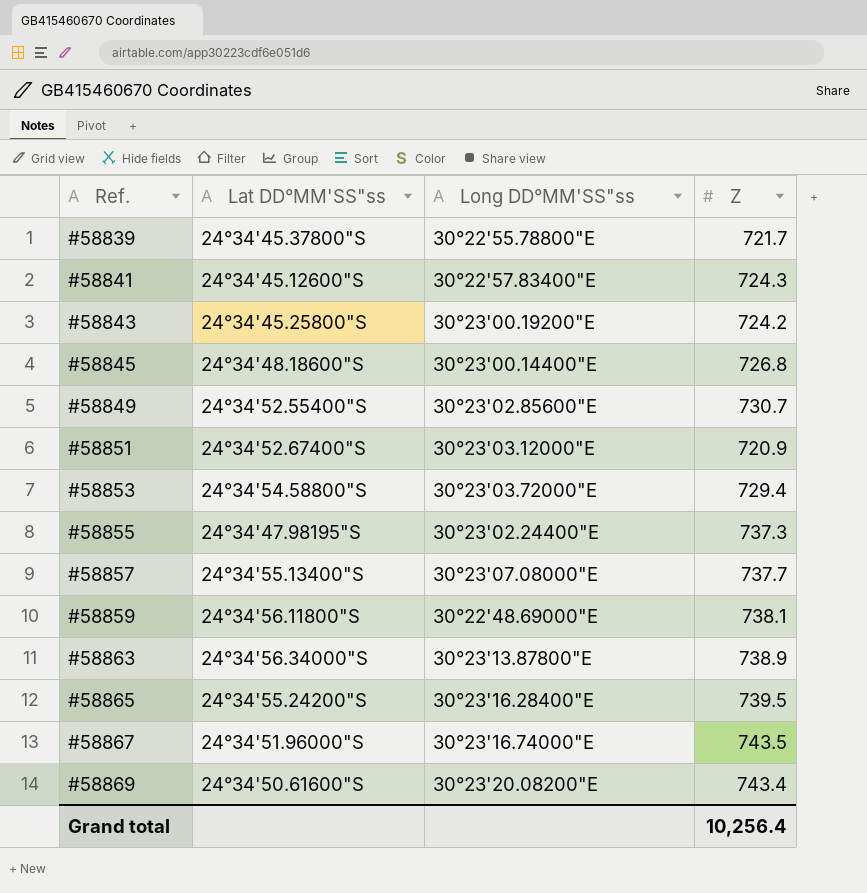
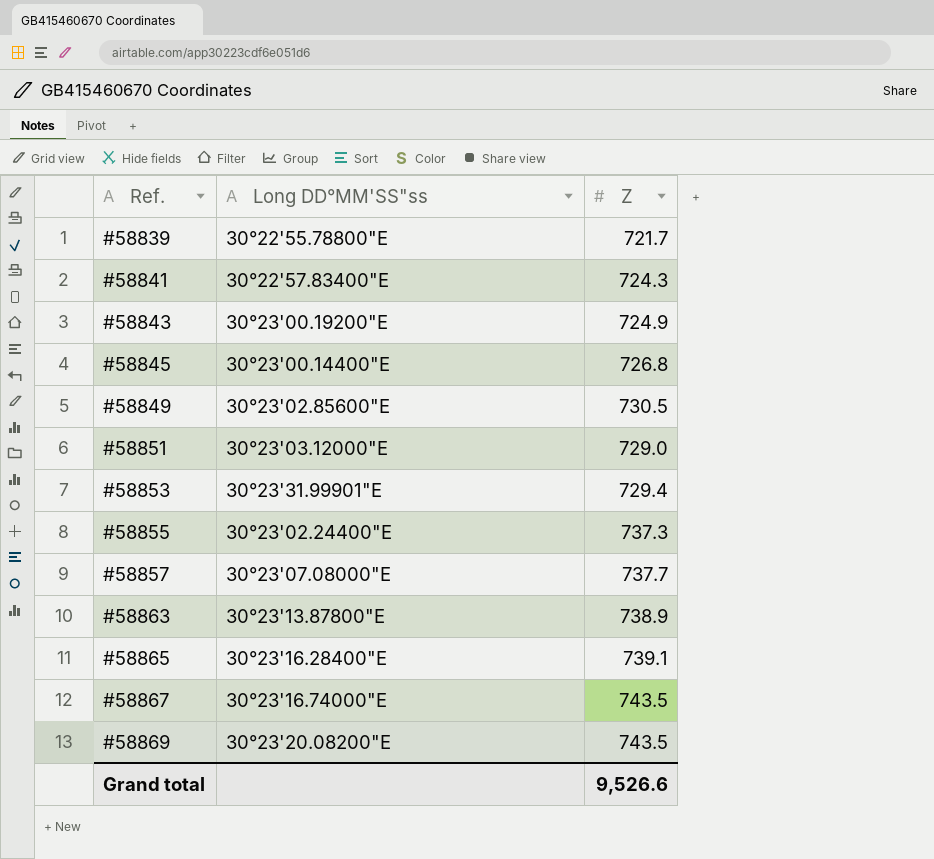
column Lat DD°MM'SS"ss | position: 2 -> none
row #58859: 24°34'56.11800"S | 30°22'48.69000"E | 738.1 -> none
#58843 | Z: 724.2 -> 724.9
#58849 | Z: 730.7 -> 730.5
#58851 | Z: 720.9 -> 729.0
#58853 | Long DD°MM'SS"ss: 30°23'03.72000"E -> 30°23'31.99901"E
#58865 | Z: 739.5 -> 739.1
#58869 | Z: 743.4 -> 743.5
Grand total | Z: 10,256.4 -> 9,526.6

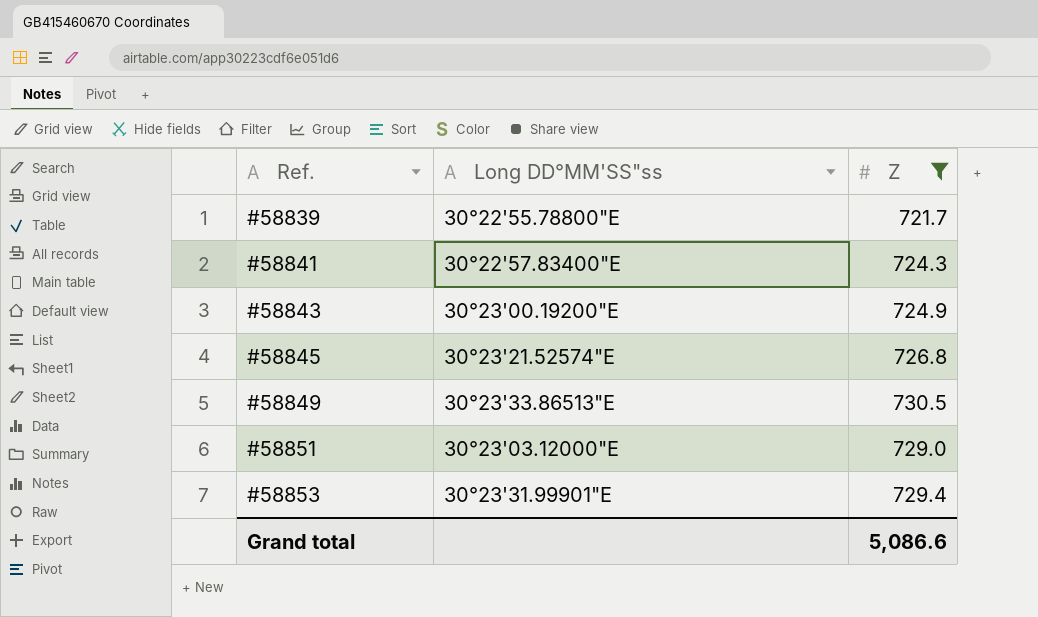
filter: none -> Z <= 730.5
#58845 | Long DD°MM'SS"ss: 30°23'00.14400"E -> 30°23'21.52574"E
#58849 | Long DD°MM'SS"ss: 30°23'02.85600"E -> 30°23'33.86513"E
Grand total | Z: 9,526.6 -> 5,086.6

